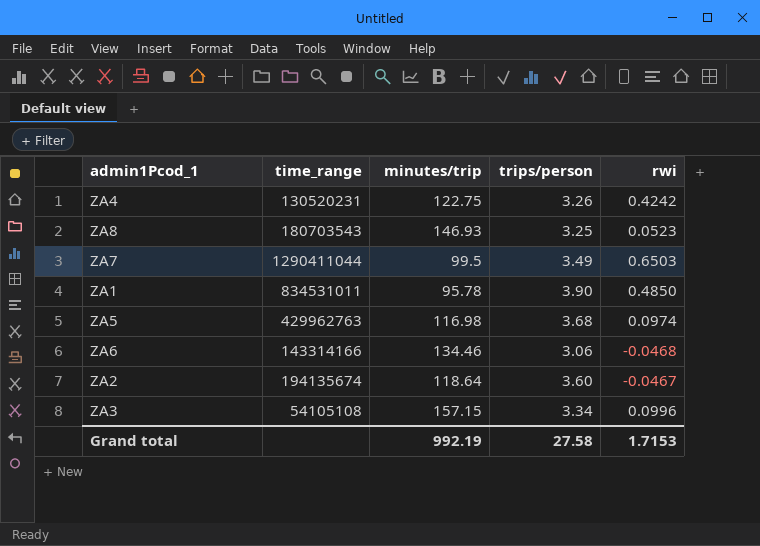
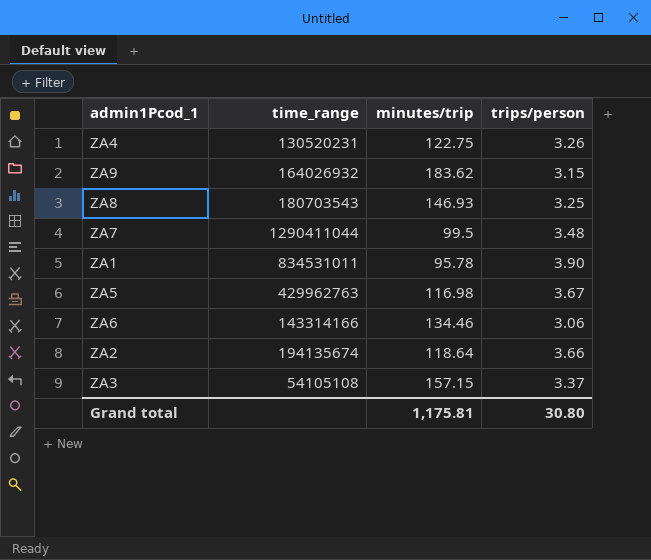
column rwi | position: 5 -> none
row ZA9: none -> 164026932 | 183.62 | 3.15
ZA7 | trips/person: 3.49 -> 3.48
ZA5 | trips/person: 3.68 -> 3.67
ZA2 | trips/person: 3.60 -> 3.66
ZA3 | trips/person: 3.34 -> 3.37
Grand total | minutes/trip: 992.19 -> 1,175.81
Grand total | trips/person: 27.58 -> 30.80

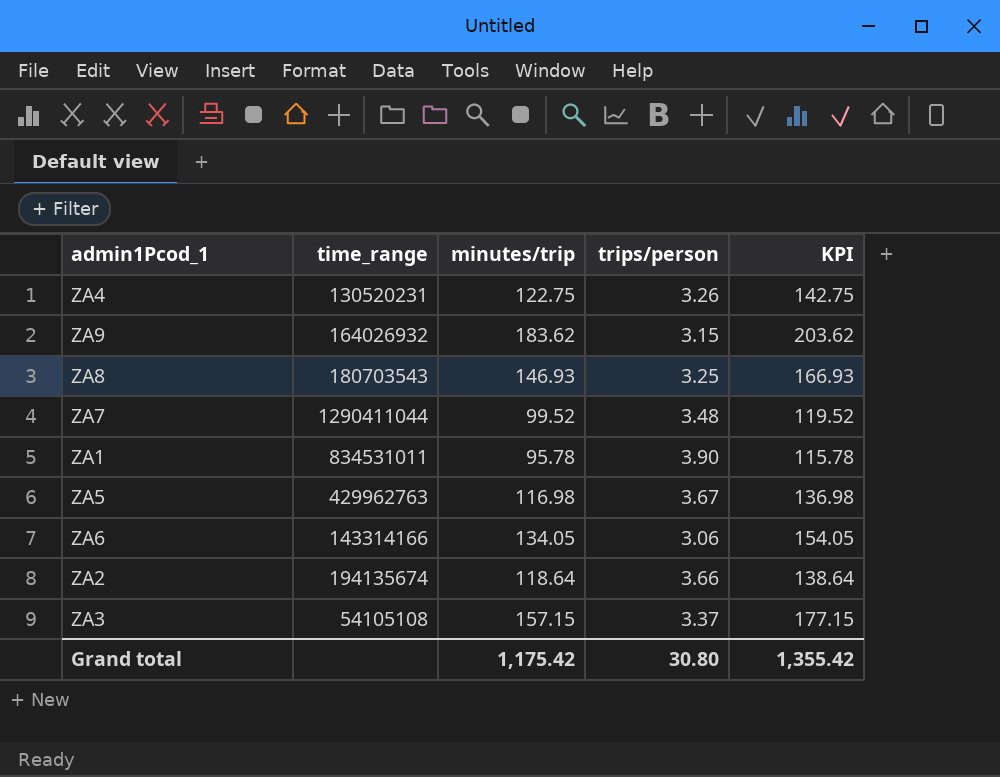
column KPI | formula: none -> [minutes/trip] + 20
ZA7 | minutes/trip: 99.5 -> 99.52
ZA6 | minutes/trip: 134.46 -> 134.05
Grand total | minutes/trip: 1,175.81 -> 1,175.42

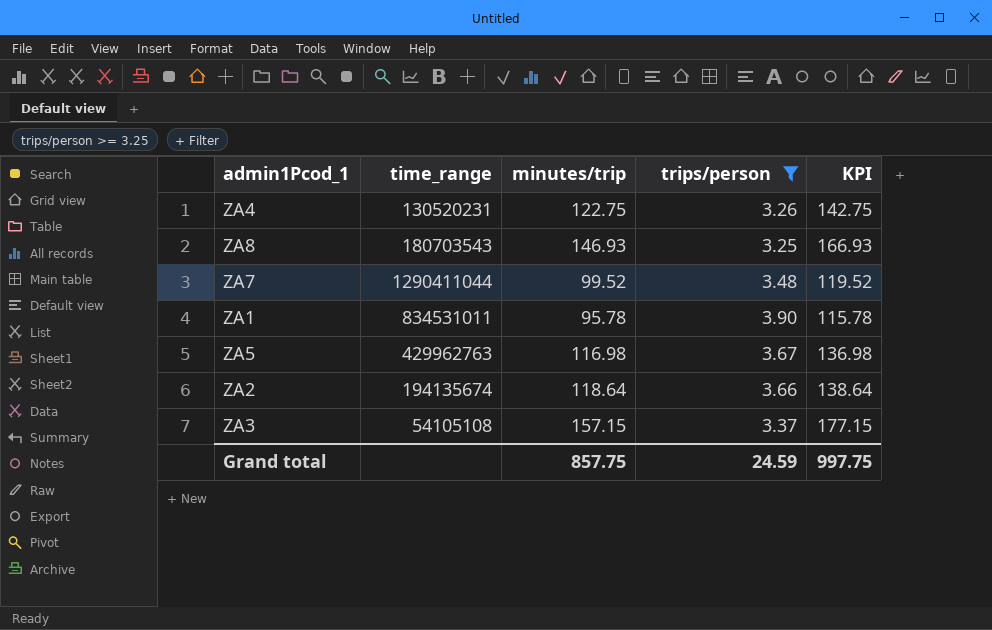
filter: none -> trips/person >= 3.25
Grand total | minutes/trip: 1,175.42 -> 857.75
Grand total | trips/person: 30.80 -> 24.59
Grand total | KPI: 1,355.42 -> 997.75

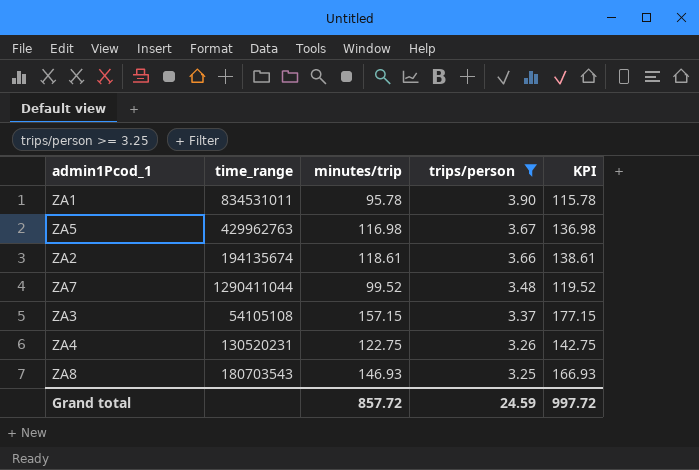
row order: none -> trips/person descending
ZA2 | minutes/trip: 118.64 -> 118.61
ZA2 | KPI: 138.64 -> 138.61
Grand total | minutes/trip: 857.75 -> 857.72
Grand total | KPI: 997.75 -> 997.72

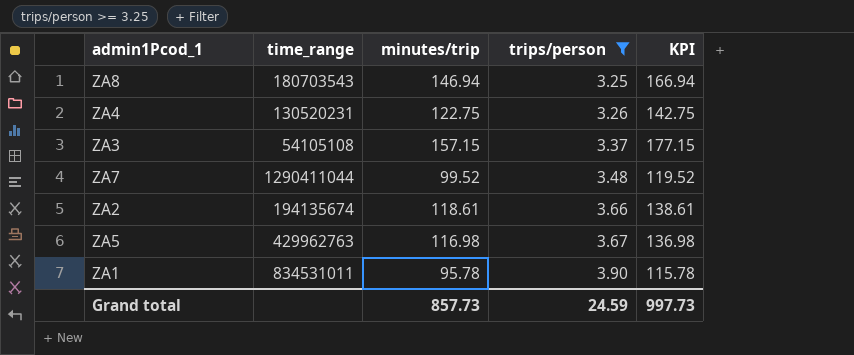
row order: trips/person descending -> trips/person ascending
ZA8 | minutes/trip: 146.93 -> 146.94
ZA8 | KPI: 166.93 -> 166.94
Grand total | minutes/trip: 857.72 -> 857.73
Grand total | KPI: 997.72 -> 997.73

